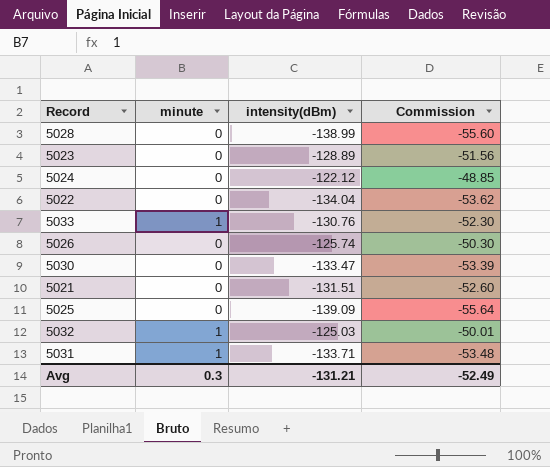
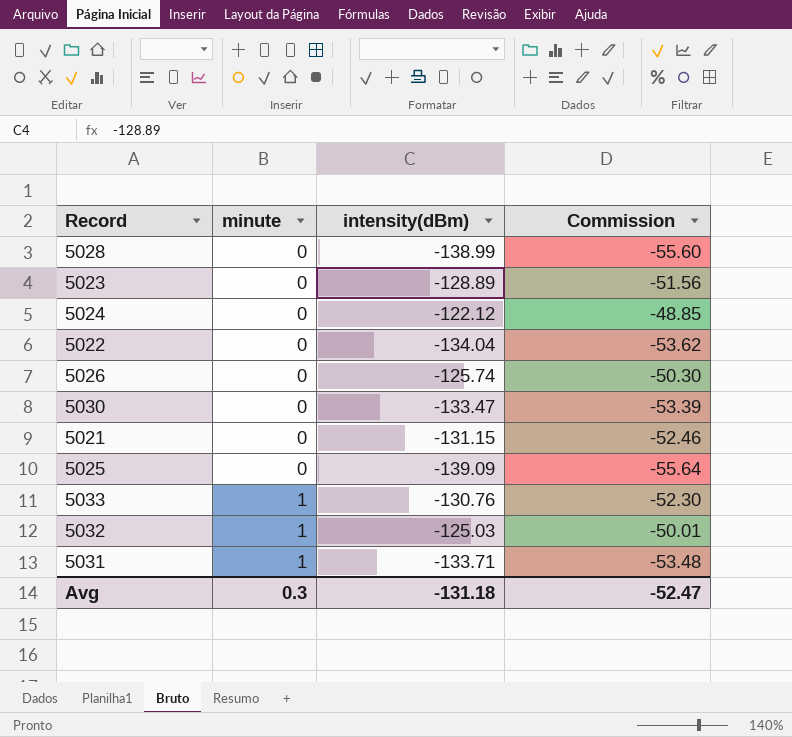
row order: none -> minute ascending
5021 | intensity(dBm): -131.51 -> -131.15
5021 | Commission: -52.60 -> -52.46
Avg | intensity(dBm): -131.21 -> -131.18
Avg | Commission: -52.49 -> -52.47

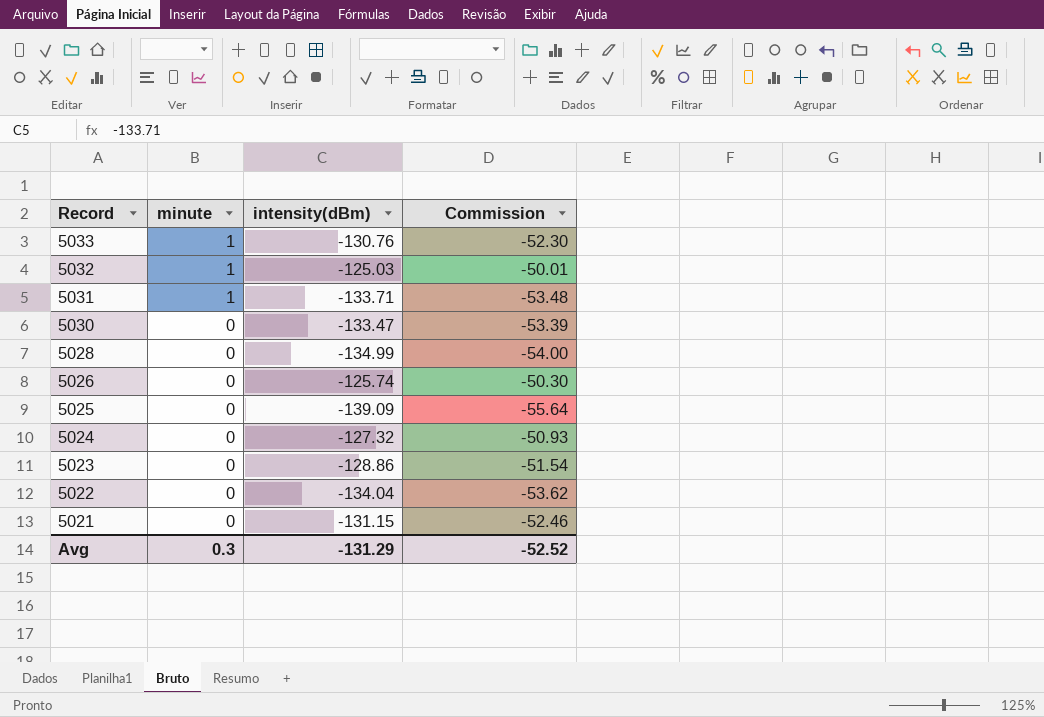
row order: minute ascending -> Record descending
5028 | intensity(dBm): -138.99 -> -134.99
5028 | Commission: -55.60 -> -54.00
5024 | intensity(dBm): -122.12 -> -127.32
5024 | Commission: -48.85 -> -50.93
5023 | intensity(dBm): -128.89 -> -128.86
5023 | Commission: -51.56 -> -51.54
Avg | intensity(dBm): -131.18 -> -131.29
Avg | Commission: -52.47 -> -52.52

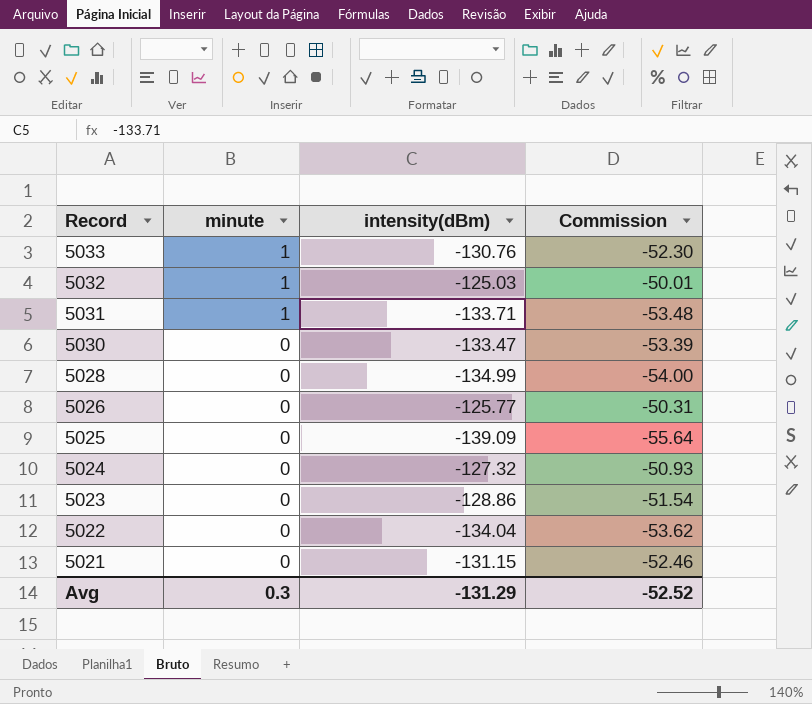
5026 | intensity(dBm): -125.74 -> -125.77
5026 | Commission: -50.30 -> -50.31

